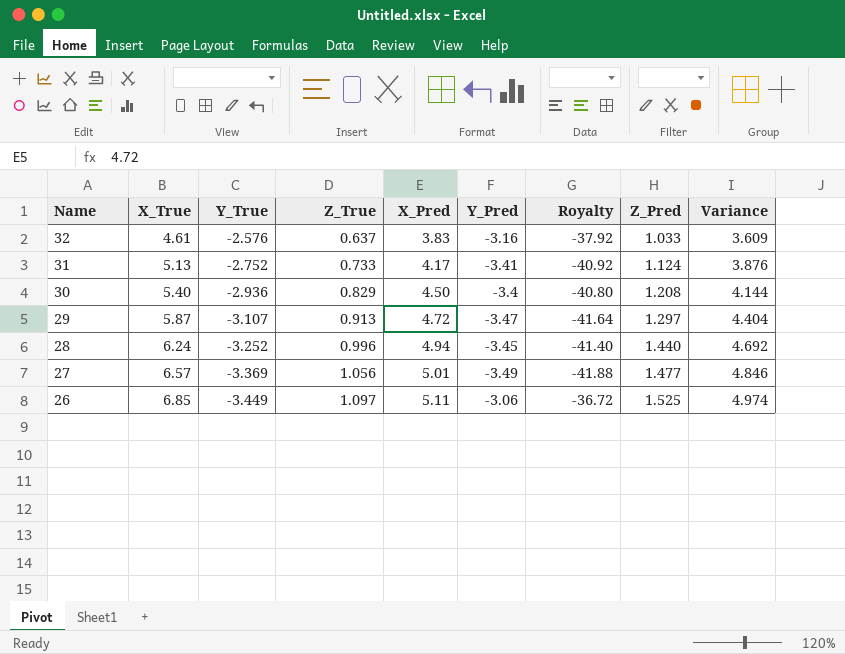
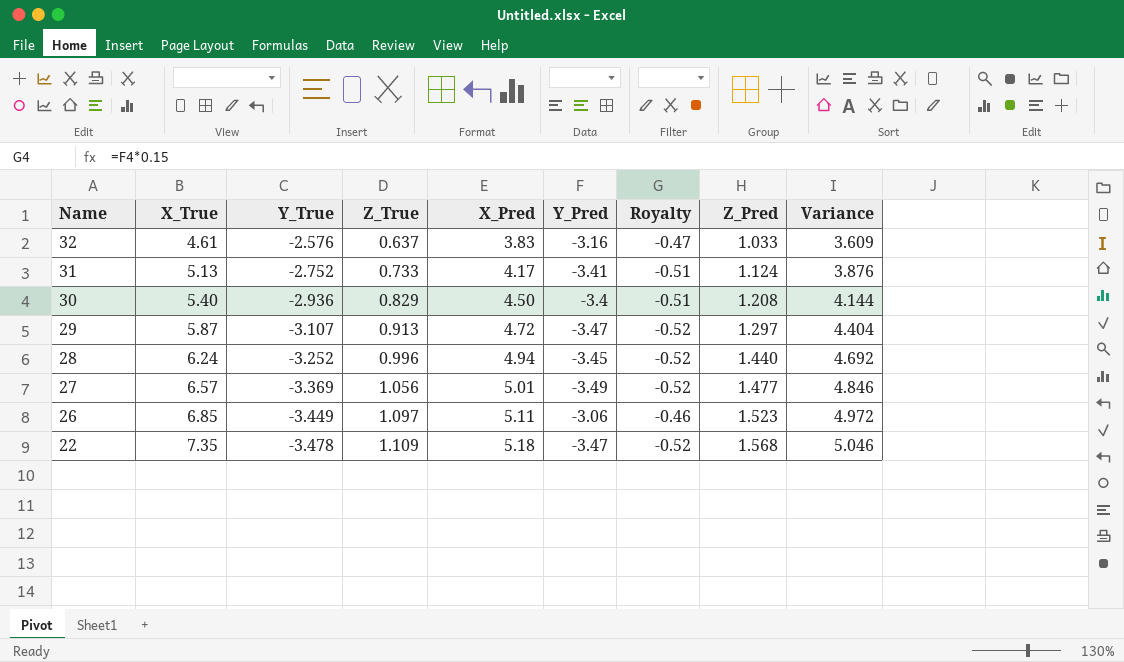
column Royalty | formula: [Y_Pred] * 12 -> [Y_Pred] * 0.15
26 | Z_Pred: 1.525 -> 1.523
26 | Variance: 4.974 -> 4.972
row 22: none -> 7.35 | -3.478 | 1.109 | 5.18 | -3.47 | -0.52 | 1.568 | 5.046

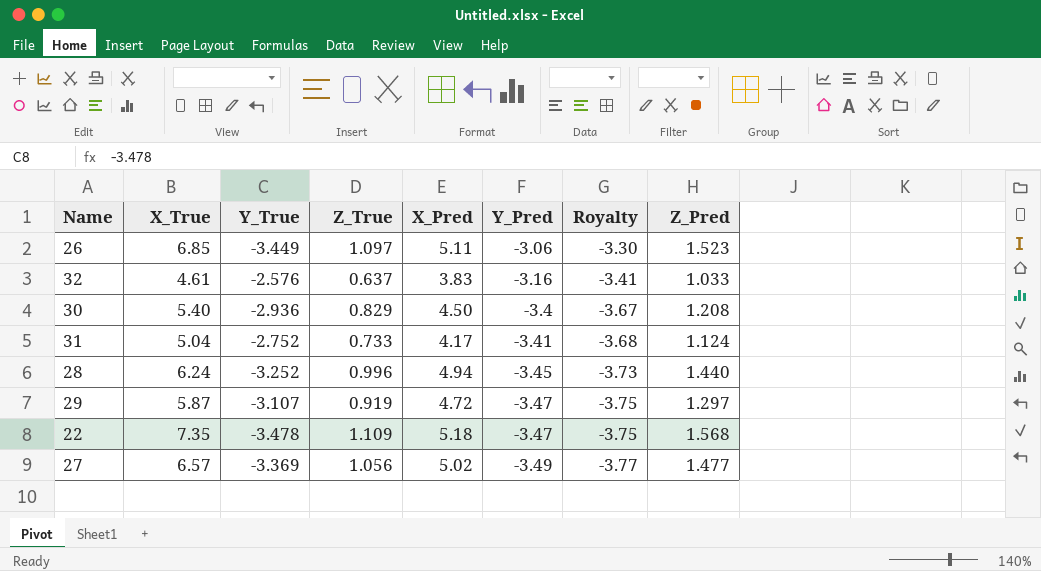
row order: Name descending -> Y_Pred descending
column Variance | formula: [Z_Pred] - [Y_True] -> none
column Royalty | formula: [Y_Pred] * 0.15 -> [Y_Pred] * 1.08
31 | X_True: 5.13 -> 5.04
29 | Z_True: 0.913 -> 0.919
27 | X_Pred: 5.01 -> 5.02

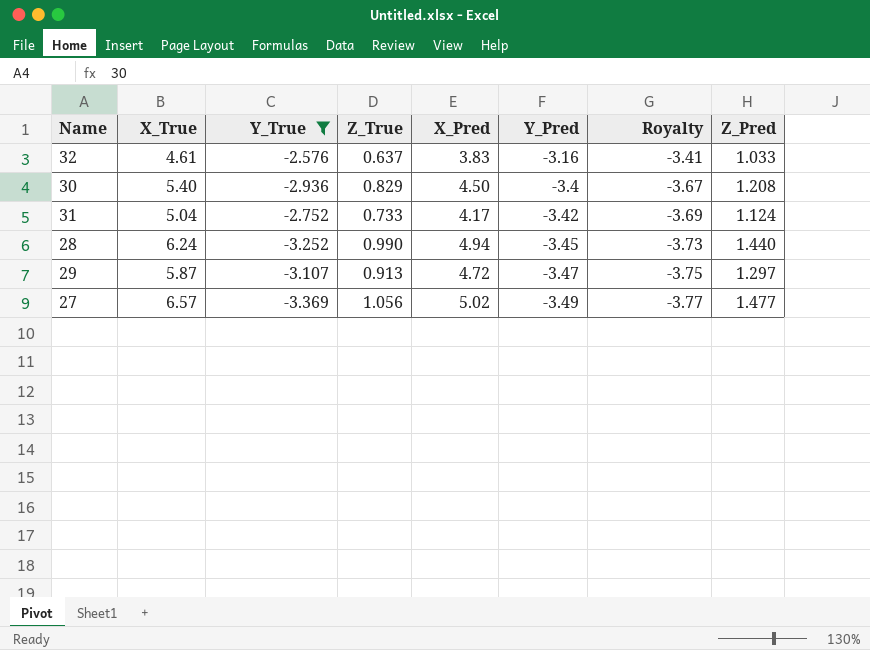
filter: none -> Y_True >= -3.369
31 | Y_Pred: -3.41 -> -3.42
31 | Royalty: -3.68 -> -3.69
28 | Z_True: 0.996 -> 0.990
29 | Z_True: 0.919 -> 0.913

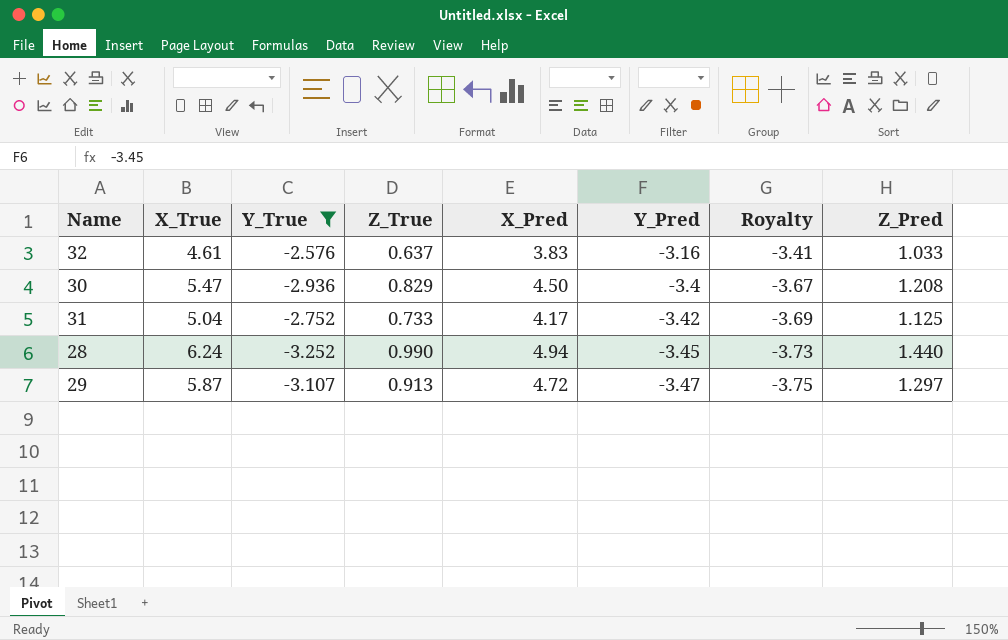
row 27: 6.57 | -3.369 | 1.056 | 5.02 | -3.49 | -3.77 | 1.477 -> none
30 | X_True: 5.40 -> 5.47
31 | Z_Pred: 1.124 -> 1.125

